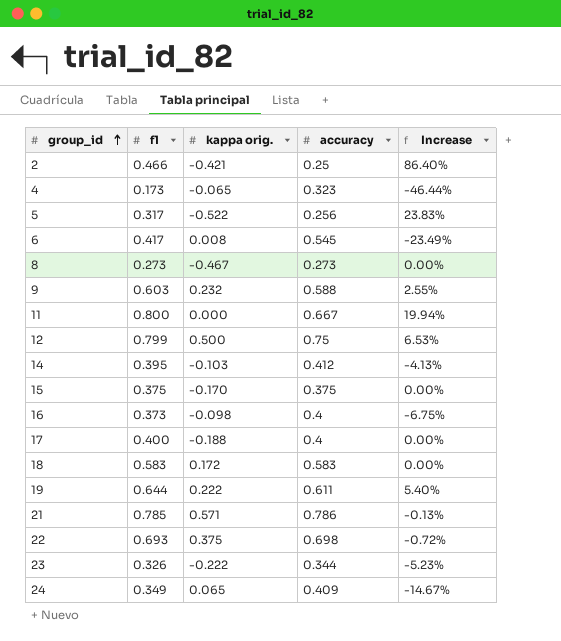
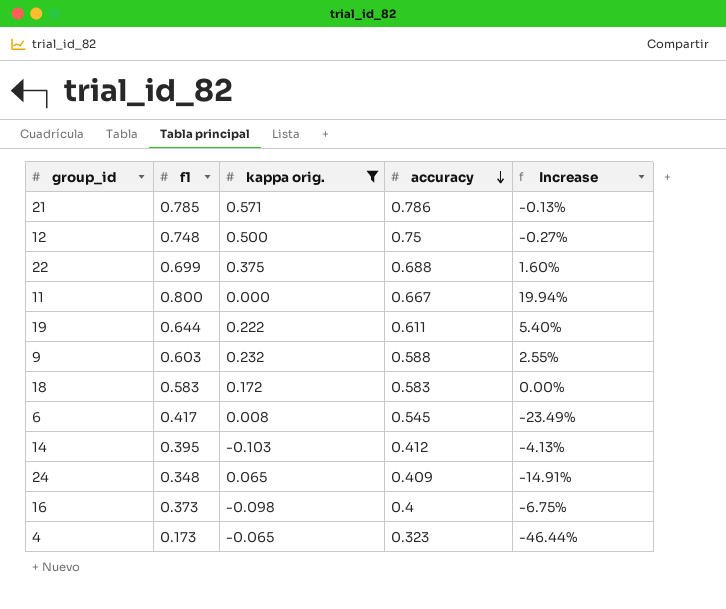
filter: none -> kappa orig. >= -0.103
row order: group_id ascending -> accuracy descending
12 | f1: 0.799 -> 0.748
12 | Increase: 6.53% -> -0.27%
22 | f1: 0.693 -> 0.699
22 | accuracy: 0.698 -> 0.688
22 | Increase: -0.72% -> 1.60%
24 | f1: 0.349 -> 0.348
24 | Increase: -14.67% -> -14.91%

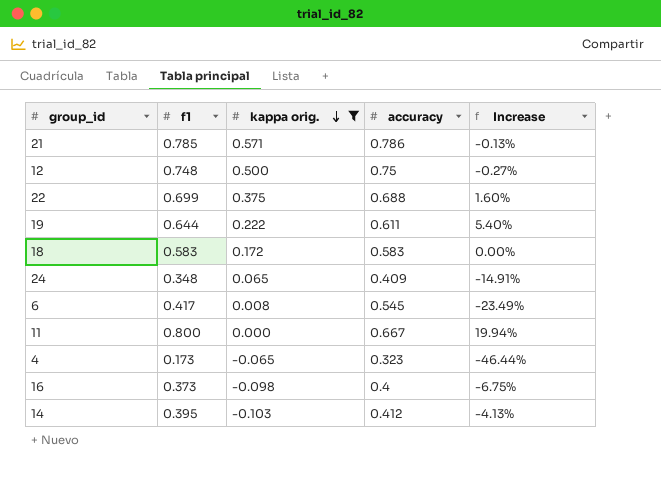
row order: accuracy descending -> kappa orig. descending
row 9: 0.603 | 0.232 | 0.588 | 2.55% -> none

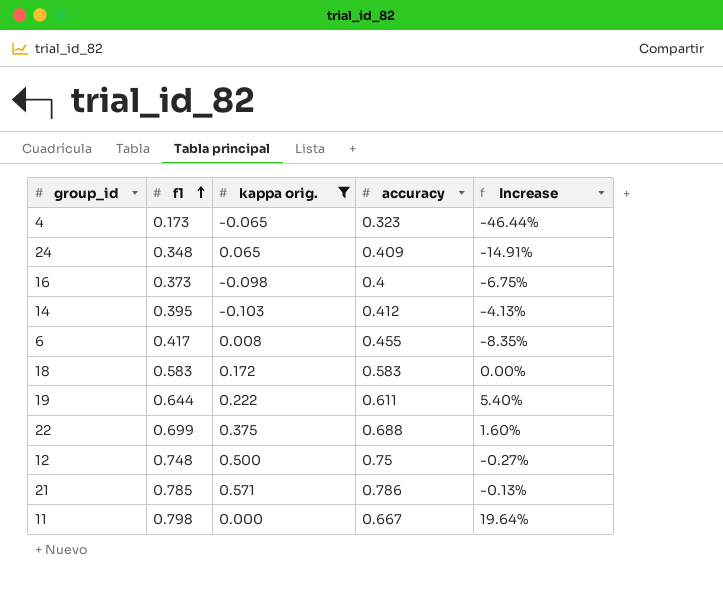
row order: kappa orig. descending -> f1 ascending
6 | accuracy: 0.545 -> 0.455
6 | Increase: -23.49% -> -8.35%
11 | f1: 0.800 -> 0.798
11 | Increase: 19.94% -> 19.64%

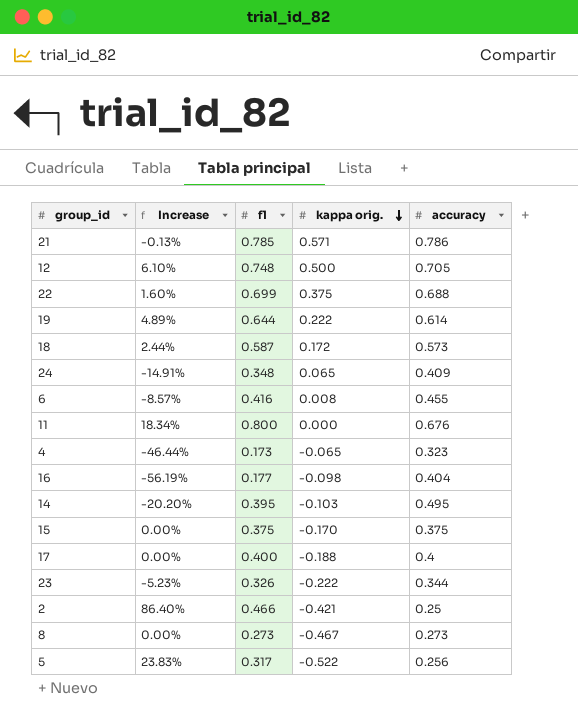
filter: kappa orig. >= -0.103 -> none
row order: f1 ascending -> kappa orig. descending
column Increase | position: 5 -> 2
12 | Increase: -0.27% -> 6.10%
12 | accuracy: 0.75 -> 0.705
19 | Increase: 5.40% -> 4.89%
19 | accuracy: 0.611 -> 0.614
18 | Increase: 0.00% -> 2.44%
18 | f1: 0.583 -> 0.587
18 | accuracy: 0.583 -> 0.573
6 | Increase: -8.35% -> -8.57%
6 | f1: 0.417 -> 0.416
11 | Increase: 19.64% -> 18.34%
11 | f1: 0.798 -> 0.800
11 | accuracy: 0.667 -> 0.676
16 | Increase: -6.75% -> -56.19%
16 | f1: 0.373 -> 0.177
16 | accuracy: 0.4 -> 0.404
14 | Increase: -4.13% -> -20.20%
14 | accuracy: 0.412 -> 0.495

